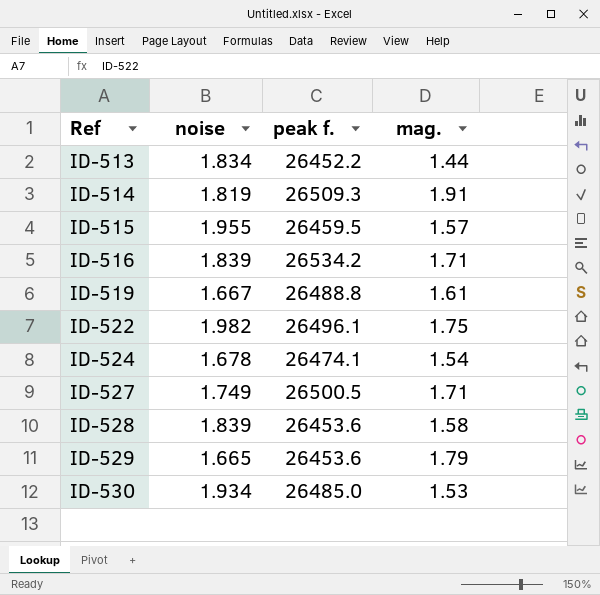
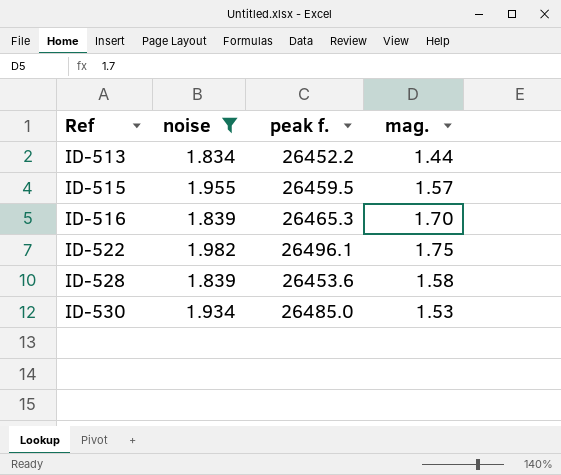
filter: none -> noise >= 1.834
ID-516 | peak f.: 26534.2 -> 26465.3
ID-516 | mag.: 1.71 -> 1.70

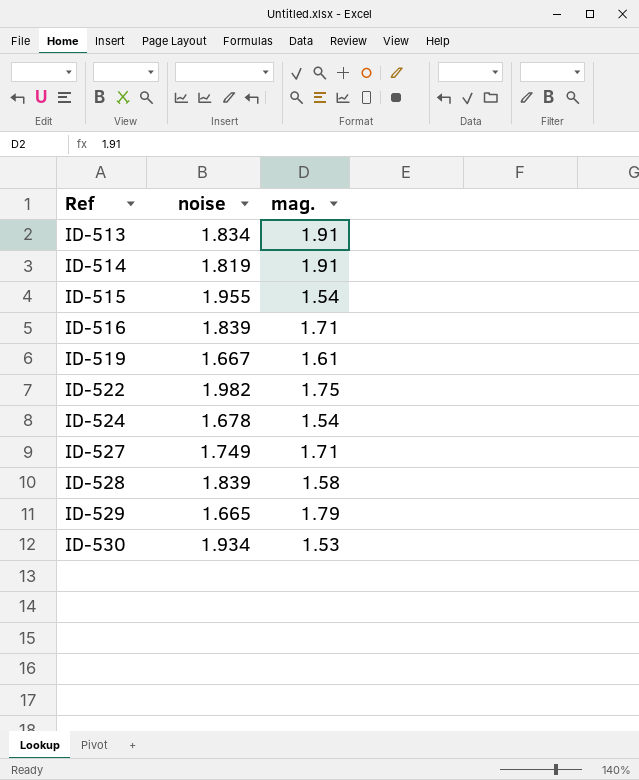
filter: noise >= 1.834 -> none
column peak f. | position: 3 -> none
ID-513 | mag.: 1.44 -> 1.91
ID-515 | mag.: 1.57 -> 1.54
ID-516 | mag.: 1.70 -> 1.71

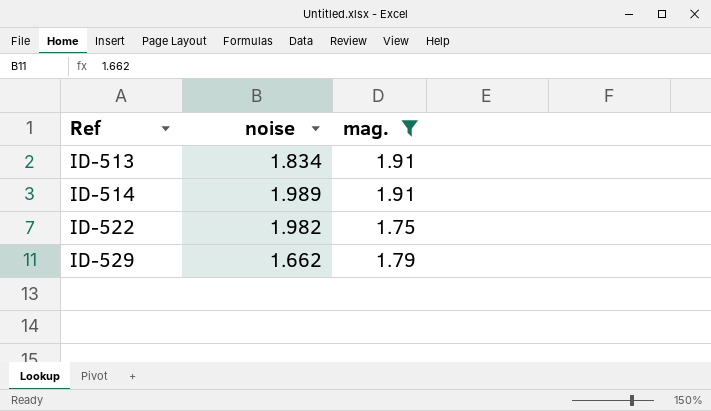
filter: none -> mag. >= 1.75
ID-514 | noise: 1.819 -> 1.989
ID-529 | noise: 1.665 -> 1.662

